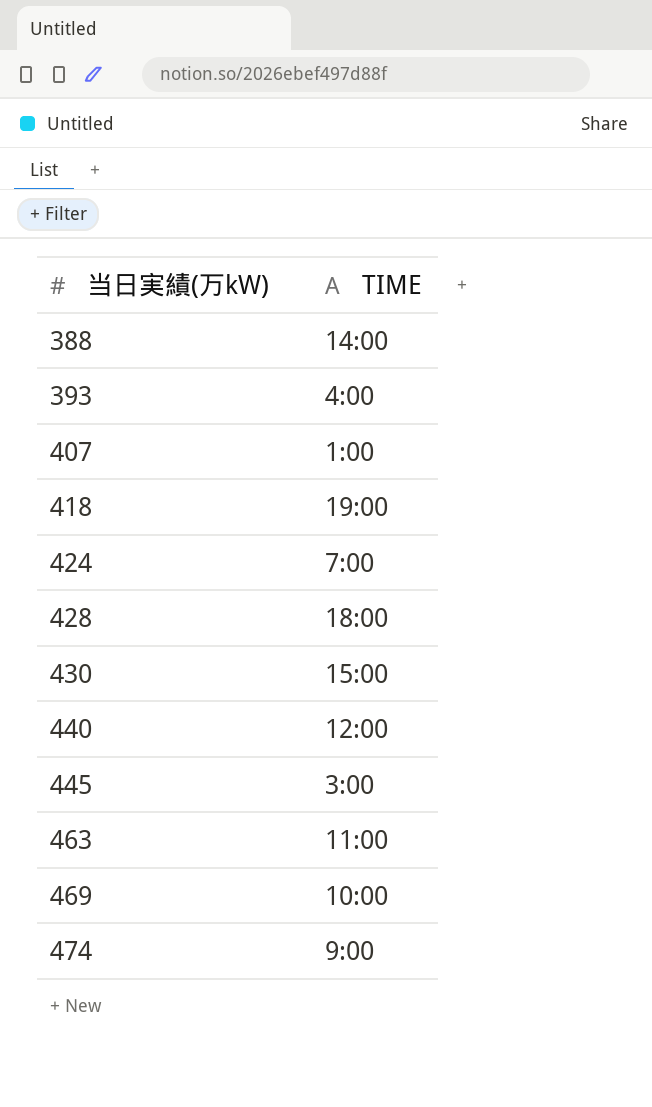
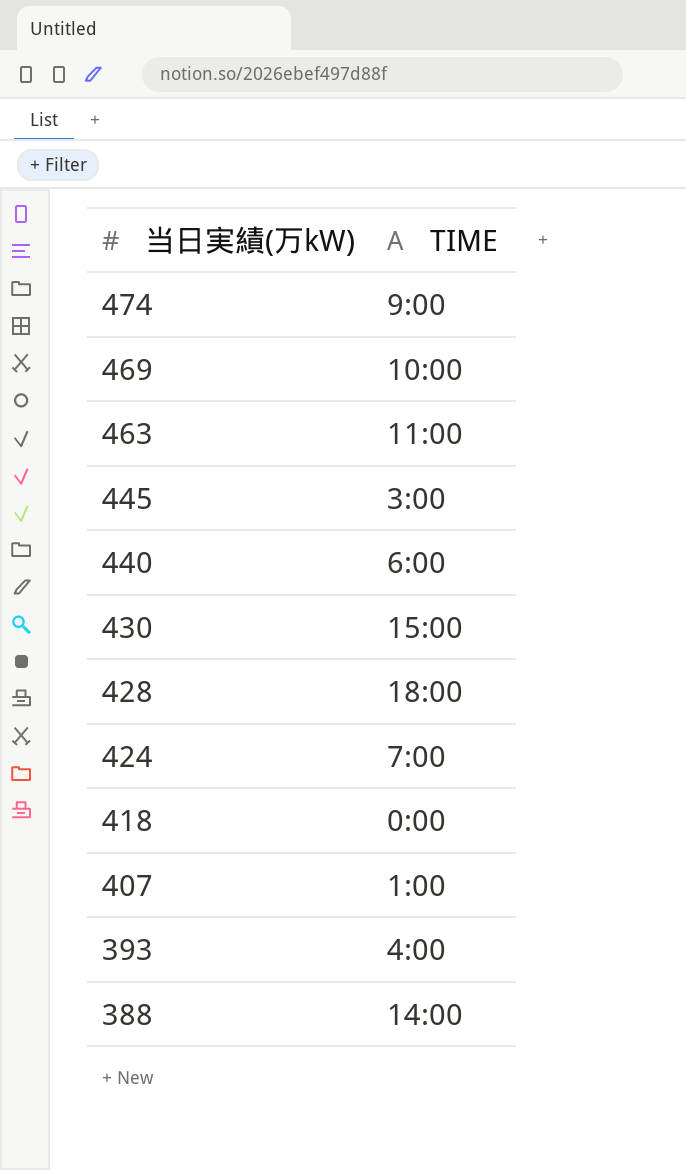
row order: 当日実績(万kW) ascending -> 当日実績(万kW) descending
440 | TIME: 12:00 -> 6:00
418 | TIME: 19:00 -> 0:00

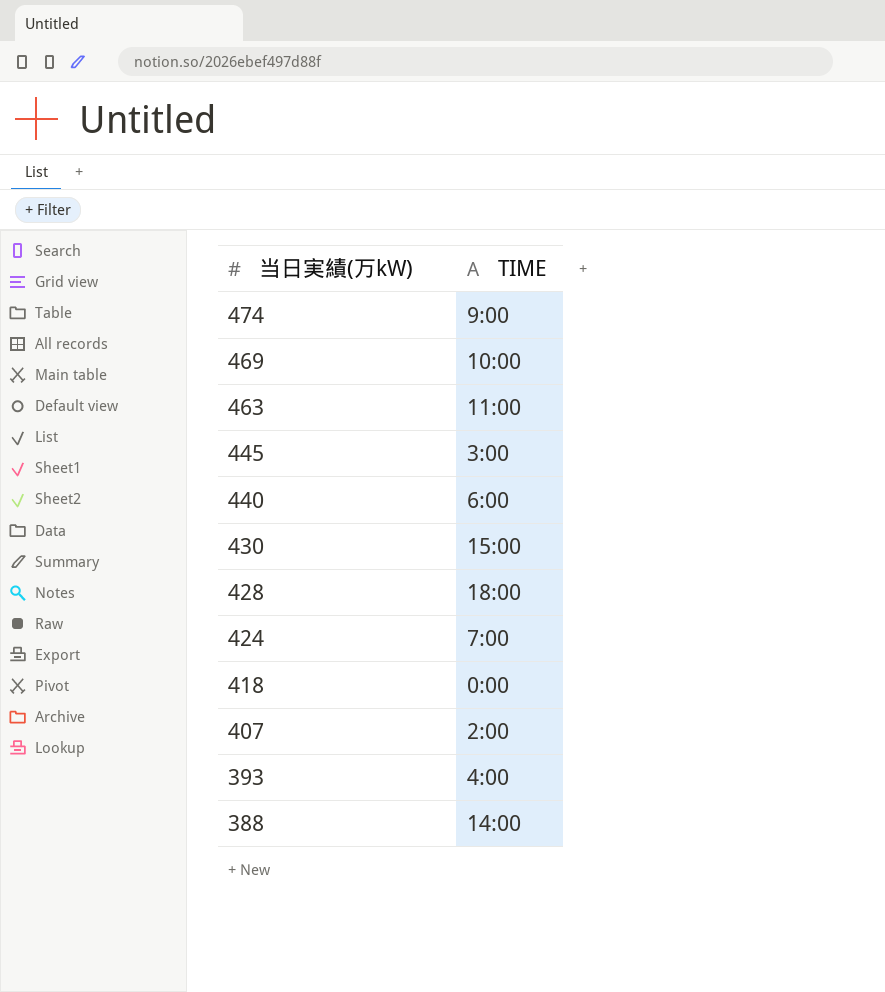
407 | TIME: 1:00 -> 2:00

